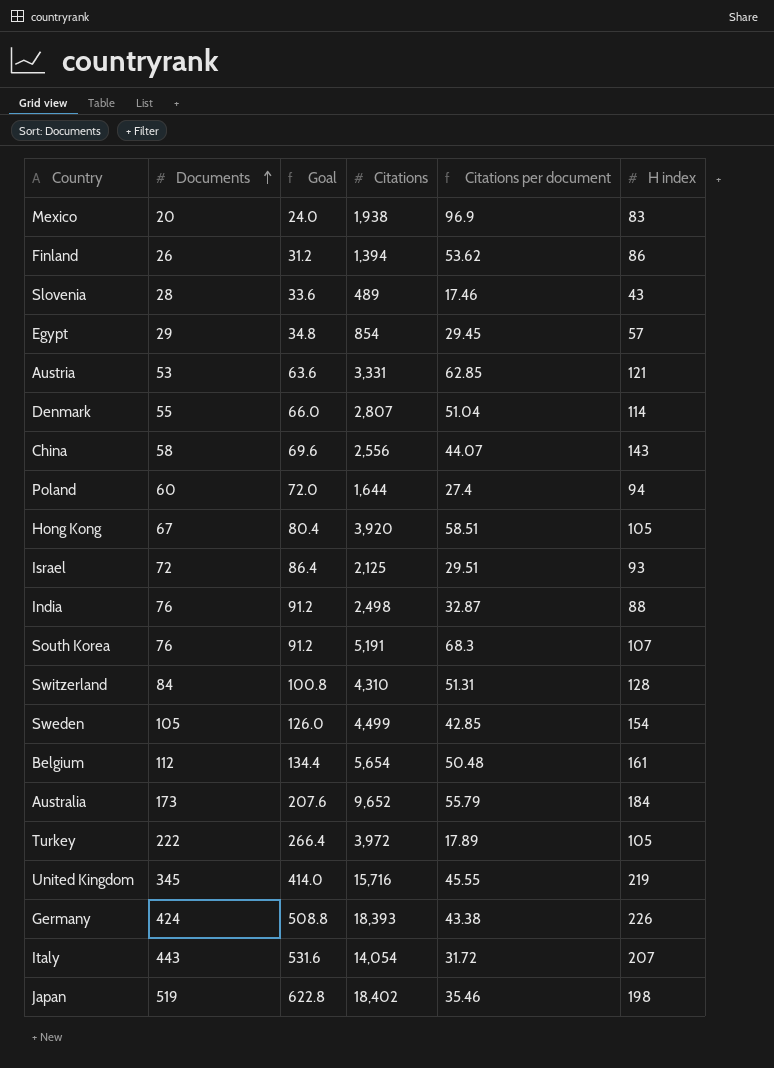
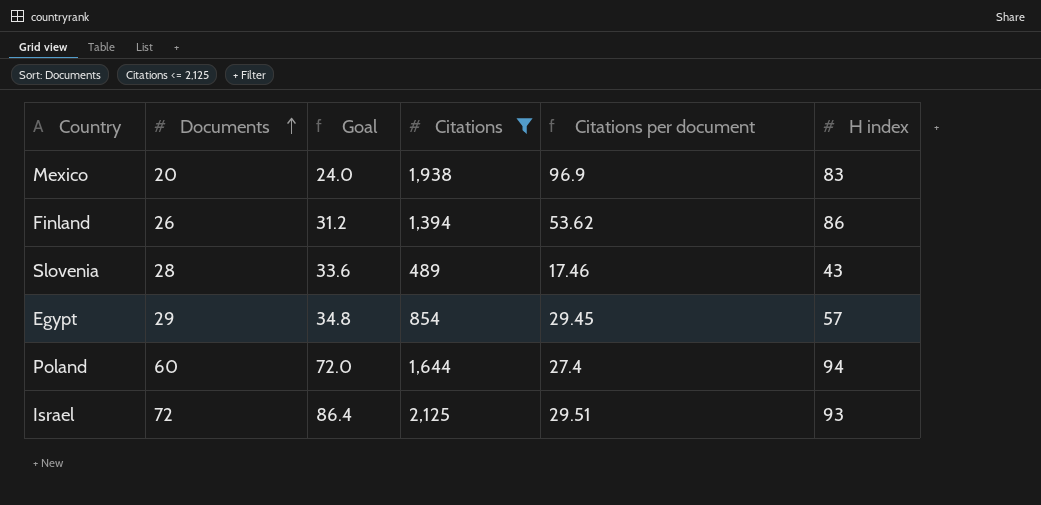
filter: none -> Citations <= 2,125

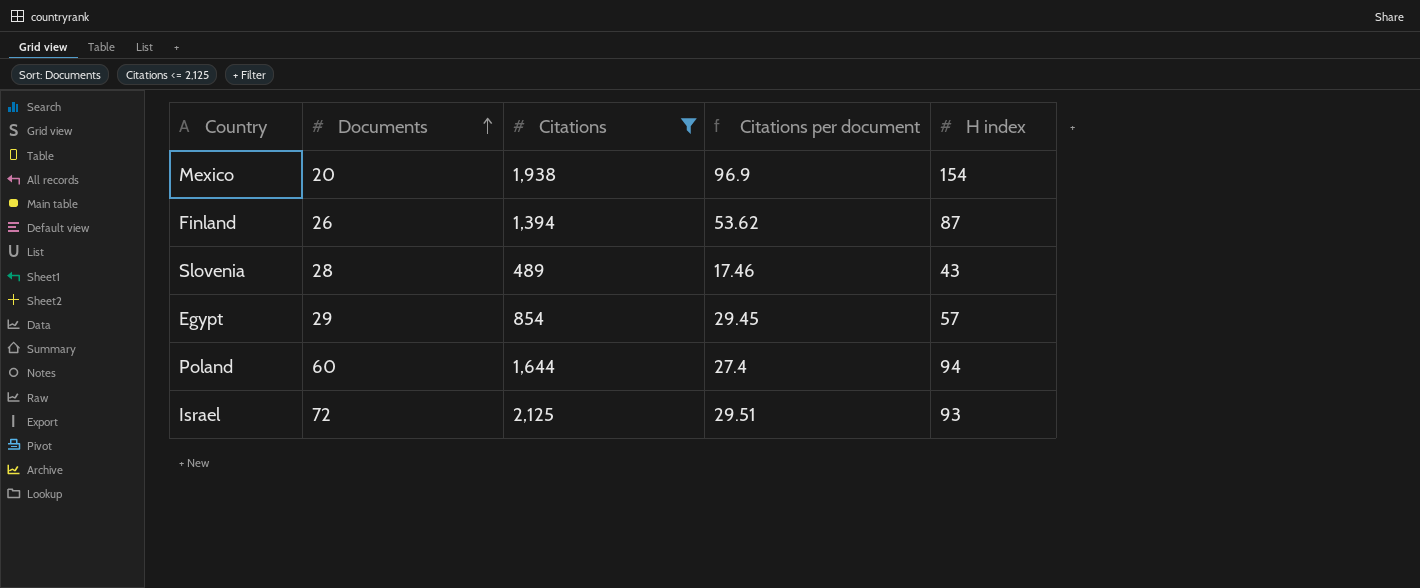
column Goal | formula: [Documents] * 1.2 -> none
Mexico | H index: 83 -> 154
Finland | H index: 86 -> 87

